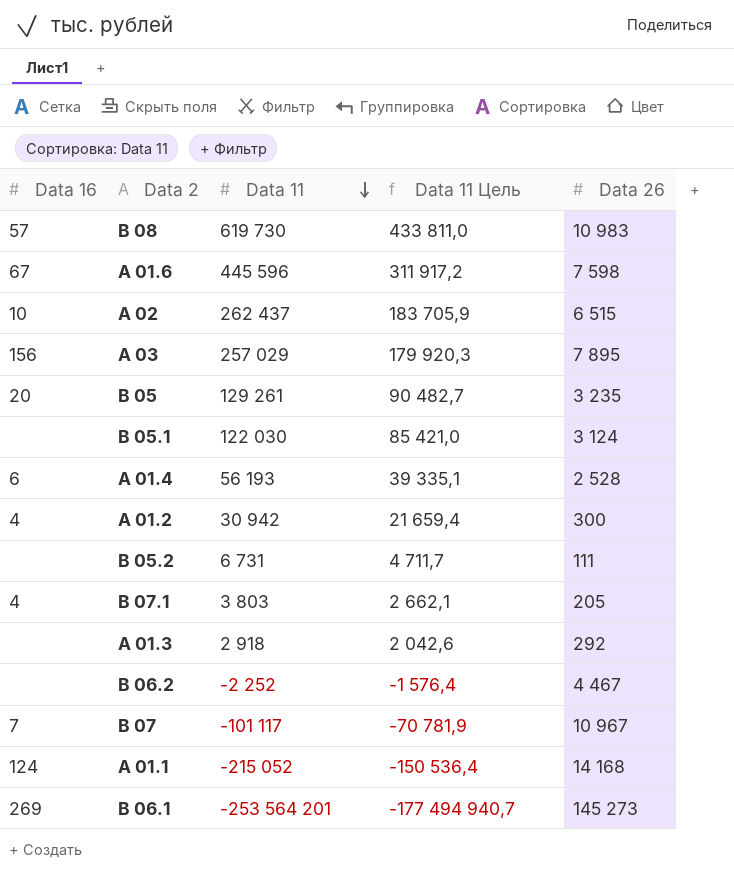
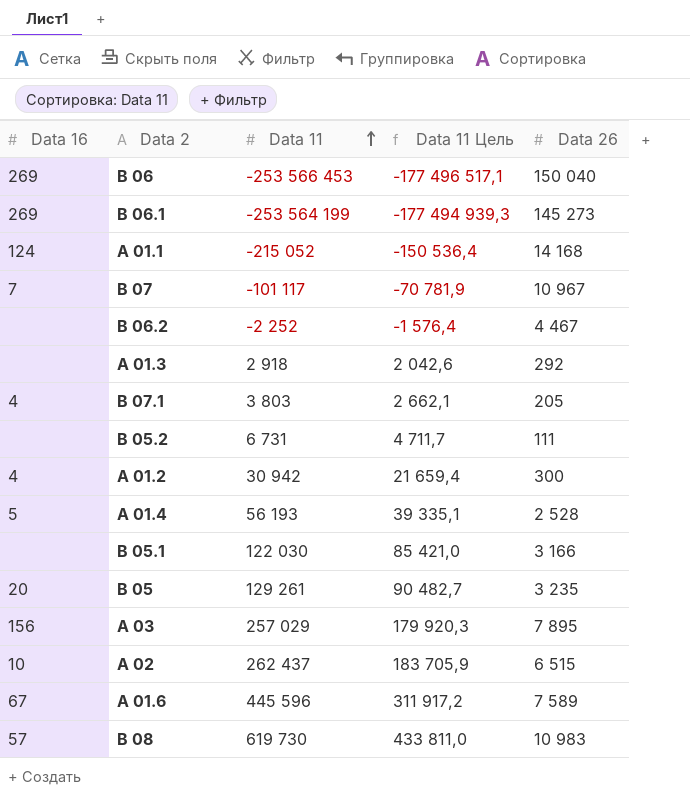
row order: Data 11 descending -> Data 11 ascending
row B 06: none -> 269 | -253 566 453 | -177 496 517,1 | 150 040
B 06.1 | Data 11: -253 564 201 -> -253 564 199
B 06.1 | Data 11 Цель: -177 494 940,7 -> -177 494 939,3
А 01.4 | Data 16: 6 -> 5
B 05.1 | Data 26: 3 124 -> 3 166
А 01.6 | Data 26: 7 598 -> 7 589

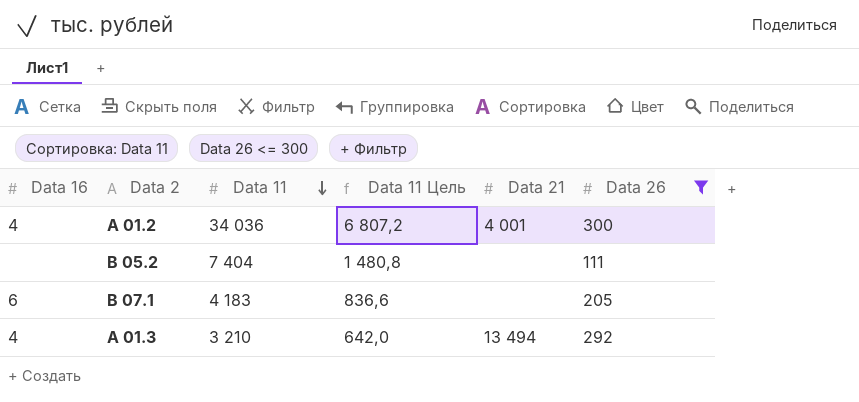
filter: none -> Data 26 <= 300
row order: Data 11 ascending -> Data 11 descending
column Data 11 Цель | formula: [Data 11] * 0,7 -> [Data 11] * 0,2
column Data 21 | position: none -> 5
А 01.2 | Data 11: 30 942 -> 34 036
B 05.2 | Data 11: 6 731 -> 7 404
В 07.1 | Data 16: 4 -> 6
В 07.1 | Data 11: 3 803 -> 4 183
А 01.3 | Data 16: none -> 4
А 01.3 | Data 11: 2 918 -> 3 210

